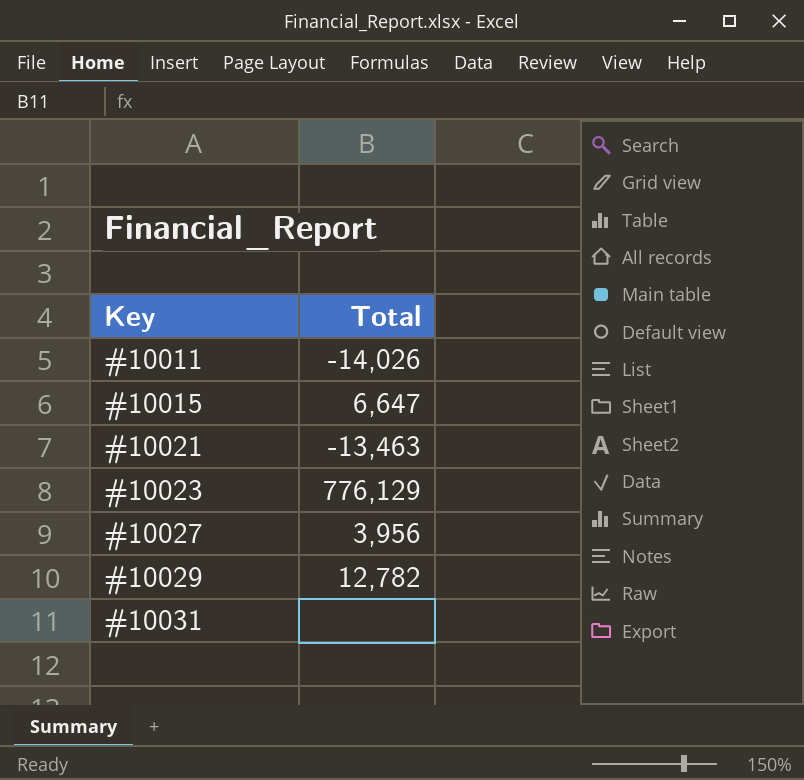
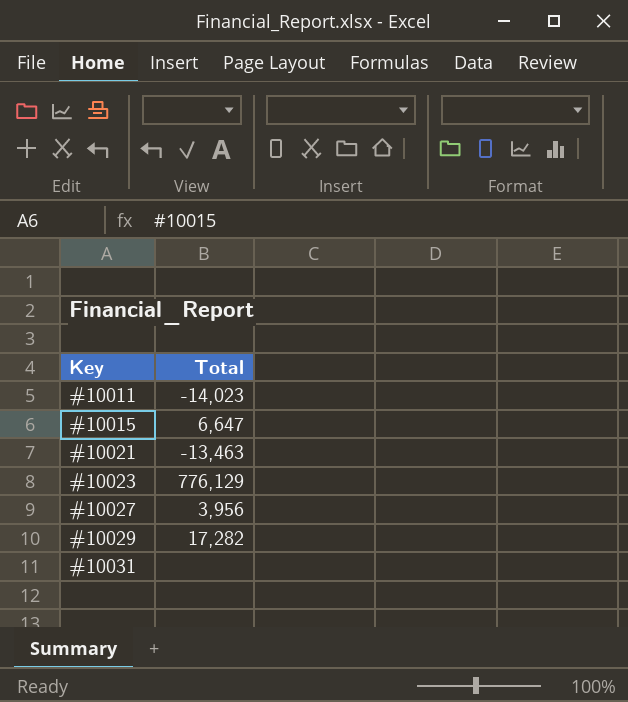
#10011 | Total: -14,026 -> -14,023
#10029 | Total: 12,782 -> 17,282

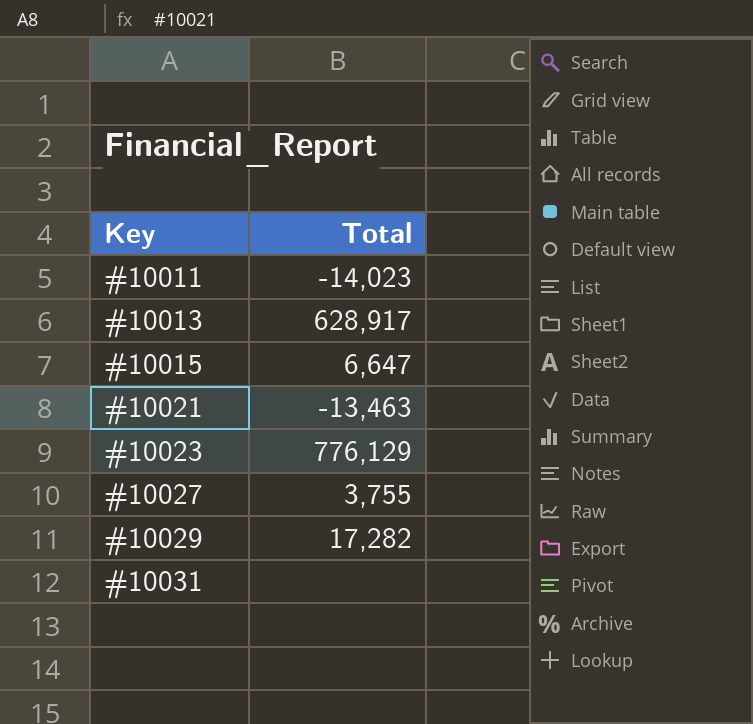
row #10013: none -> 628,917
#10027 | Total: 3,956 -> 3,755

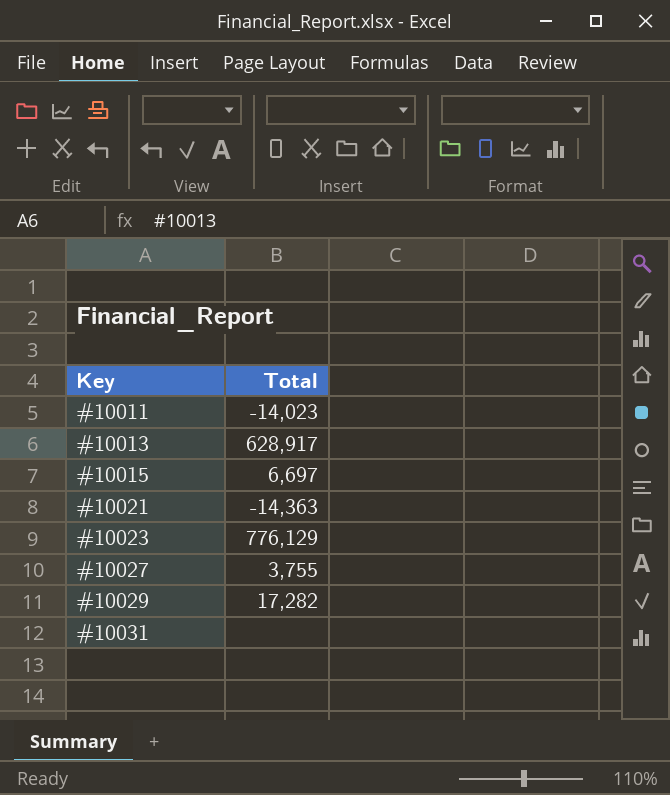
#10015 | Total: 6,647 -> 6,697
#10021 | Total: -13,463 -> -14,363

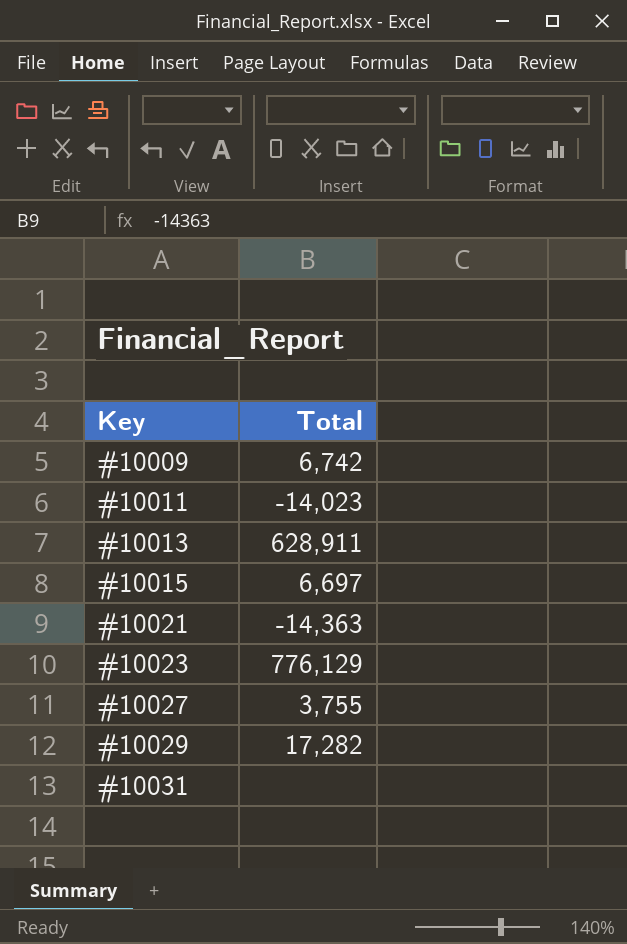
row #10009: none -> 6,742
#10013 | Total: 628,917 -> 628,911

